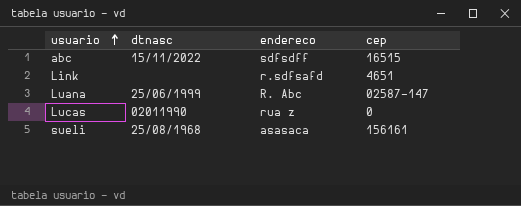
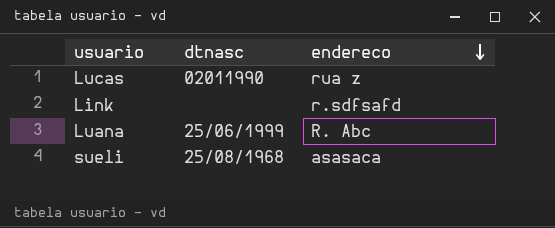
row order: usuario ascending -> endereco descending
column cep | position: 4 -> none
row abc: 15/11/2022 | sdfsdff | 16515 -> none

